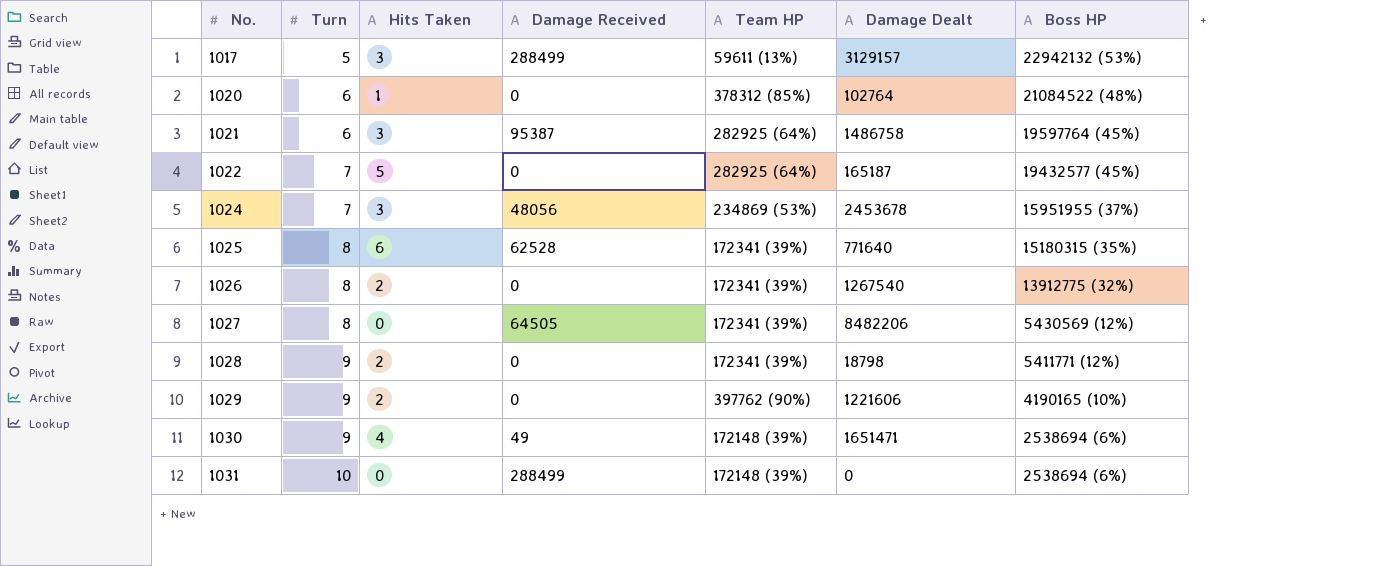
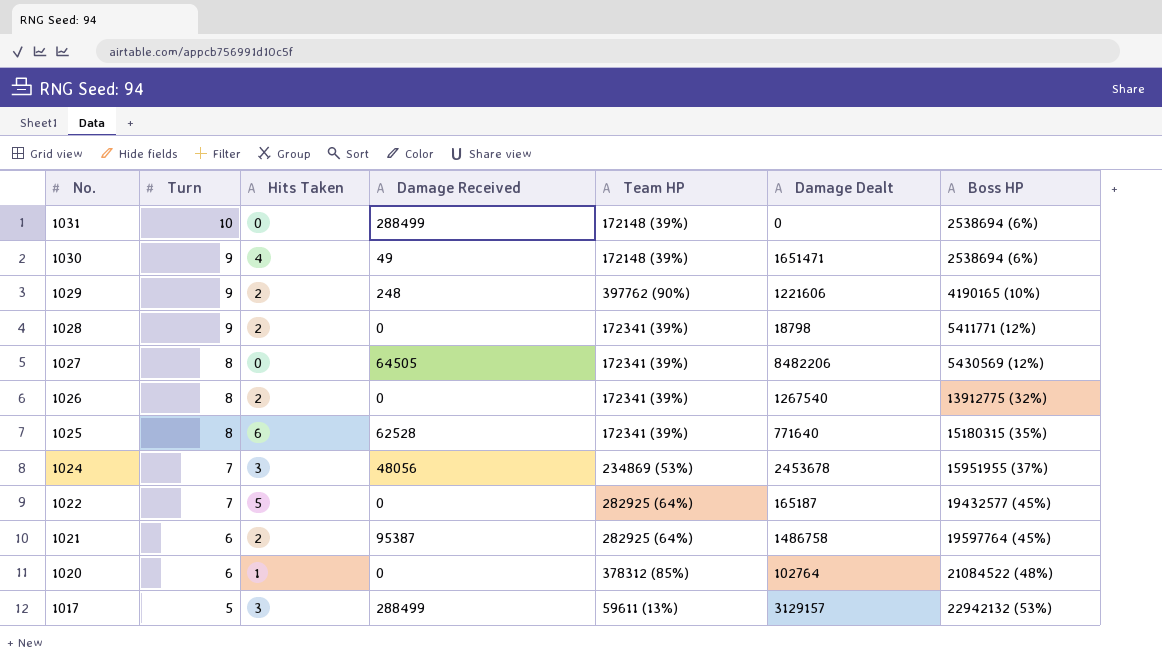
row order: No. ascending -> No. descending
1029 | Damage Received: 0 -> 248
1021 | Hits Taken: 3 -> 2

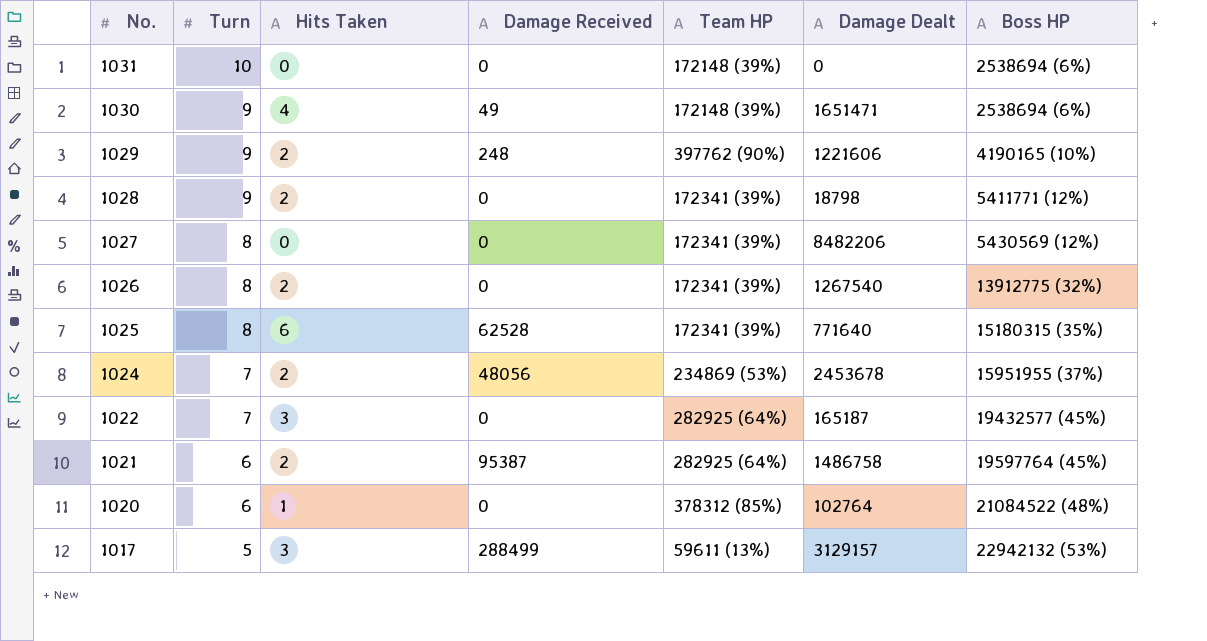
1031 | Damage Received: 288499 -> 0
1027 | Damage Received: 64505 -> 0
1024 | Hits Taken: 3 -> 2
1022 | Hits Taken: 5 -> 3

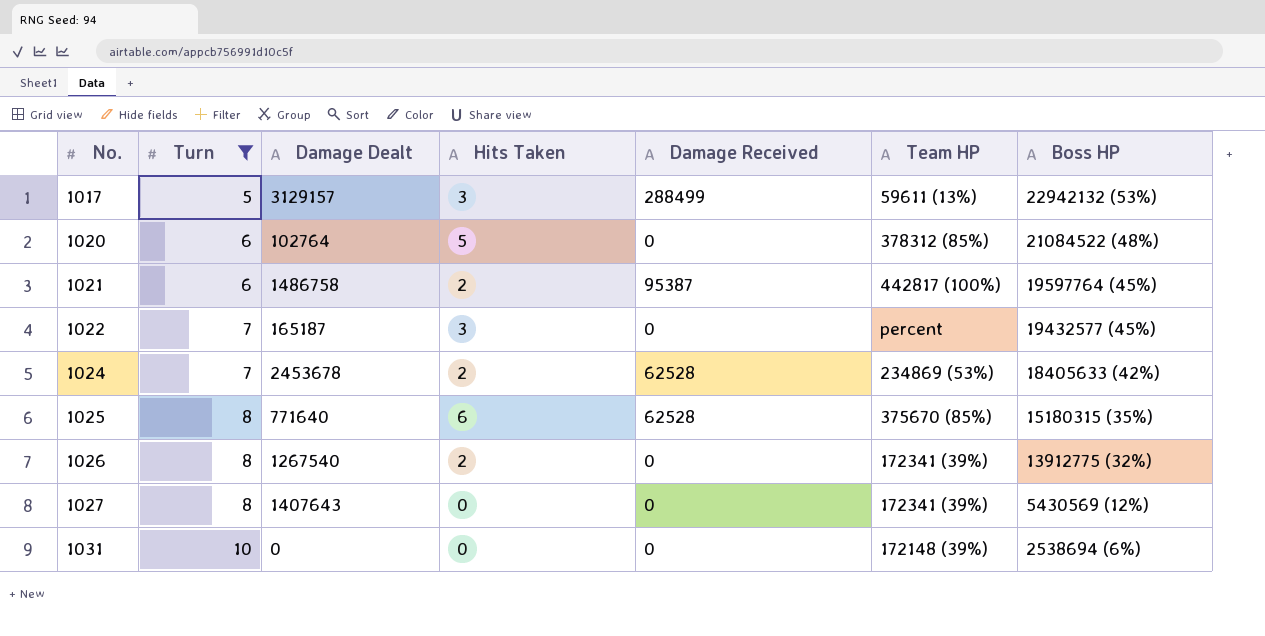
filter: none -> Turn != 9
row order: No. descending -> No. ascending
column Damage Dealt | position: 6 -> 3
1020 | Hits Taken: 1 -> 5
1021 | Team HP: 282925 (64%) -> 442817 (100%)
1022 | Team HP: 282925 (64%) -> percent
1024 | Damage Received: 48056 -> 62528
1024 | Boss HP: 15951955 (37%) -> 18405633 (42%)
1025 | Team HP: 172341 (39%) -> 375670 (85%)
1027 | Damage Dealt: 8482206 -> 1407643

